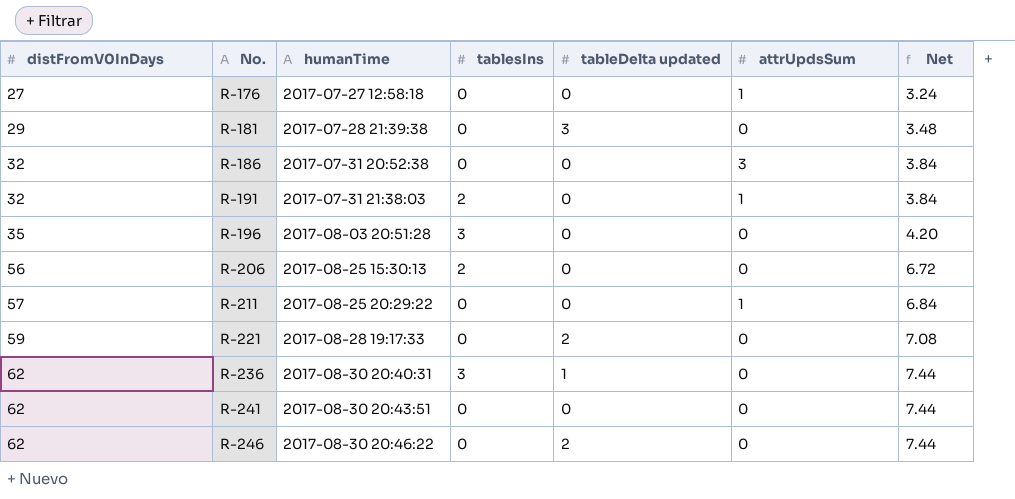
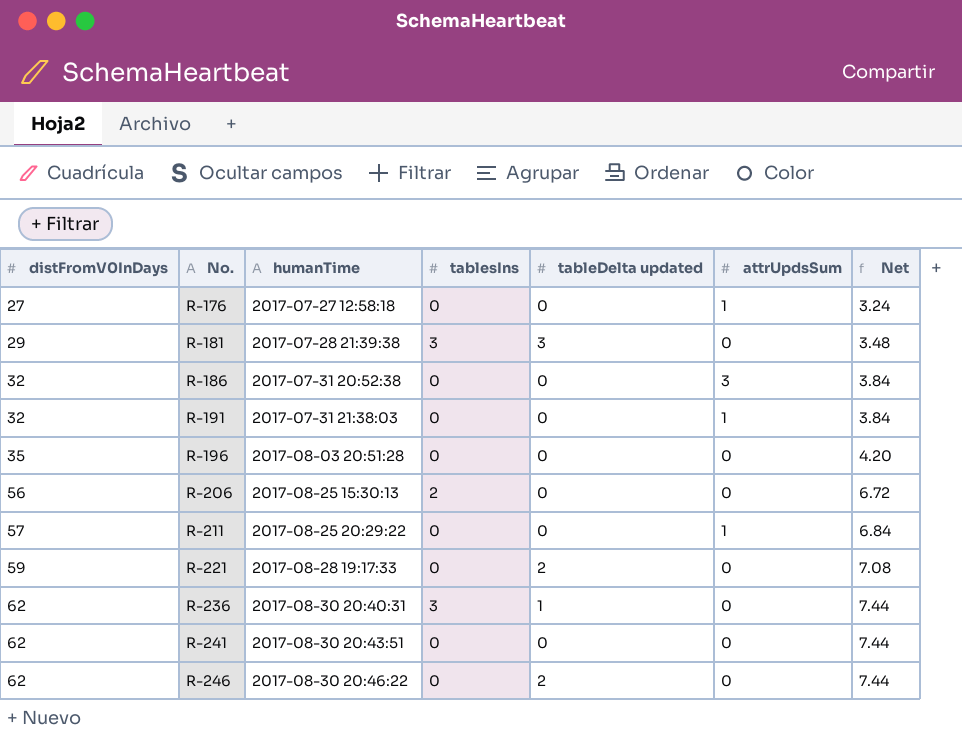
R-181 | tablesIns: 0 -> 3
R-191 | tablesIns: 2 -> 0
R-196 | tablesIns: 3 -> 0

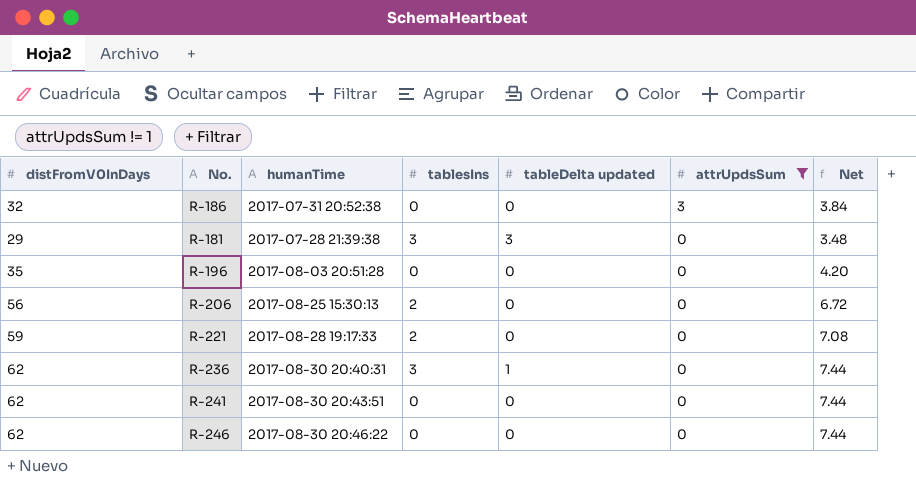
filter: none -> attrUpdsSum != 1
row order: distFromV0InDays ascending -> attrUpdsSum descending
R-221 | tablesIns: 0 -> 2
R-221 | tableDelta updated: 2 -> 0
R-246 | tableDelta updated: 2 -> 0

